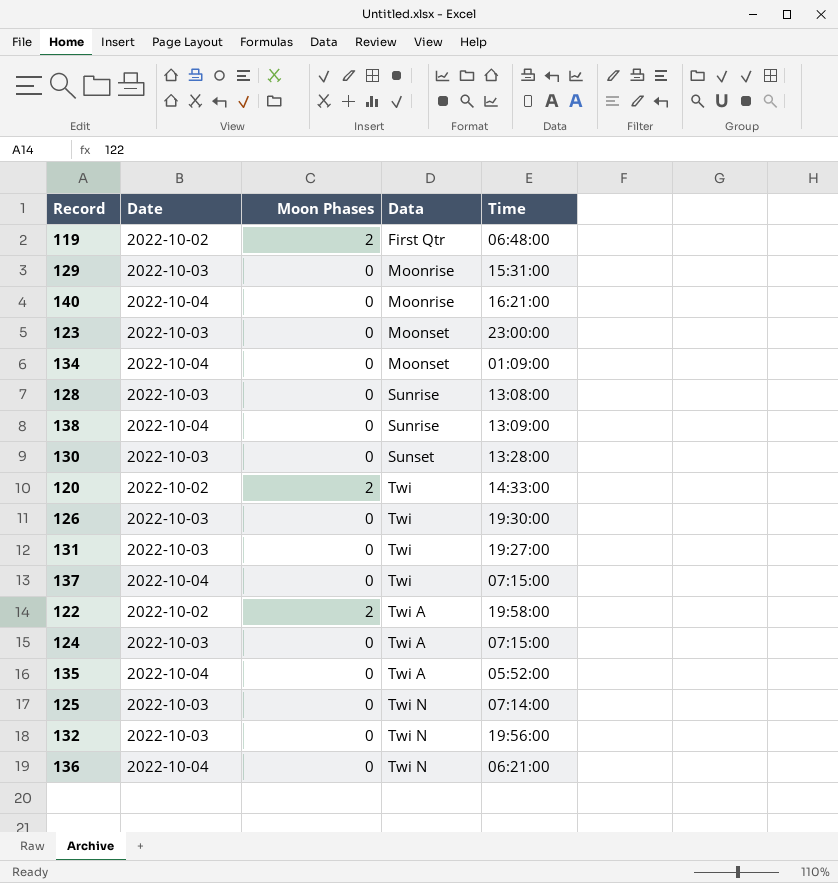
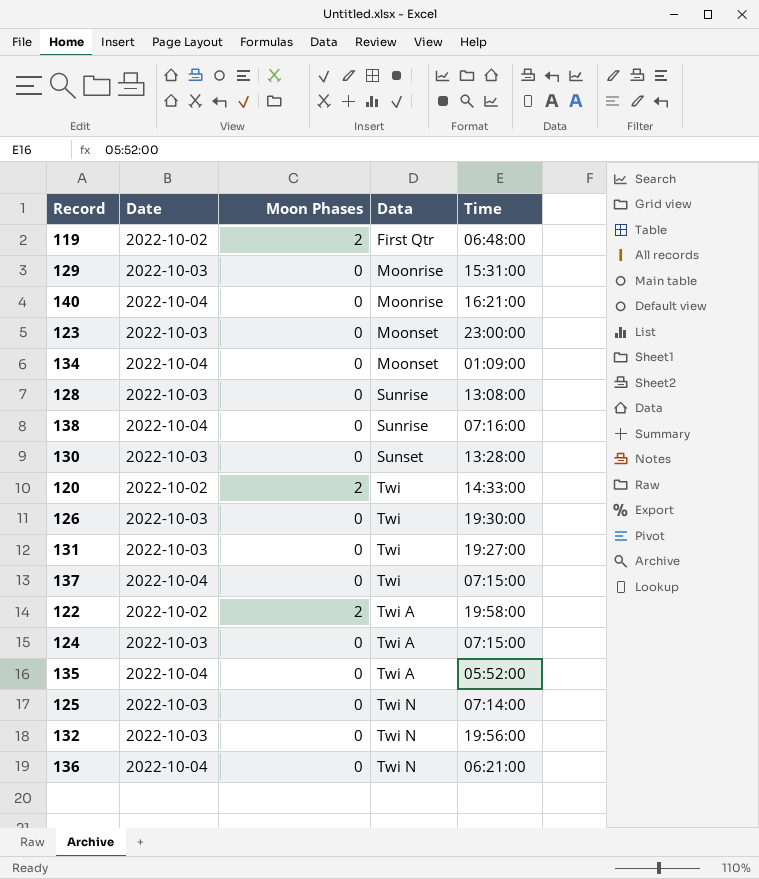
138 | Time: 13:09:00 -> 07:16:00

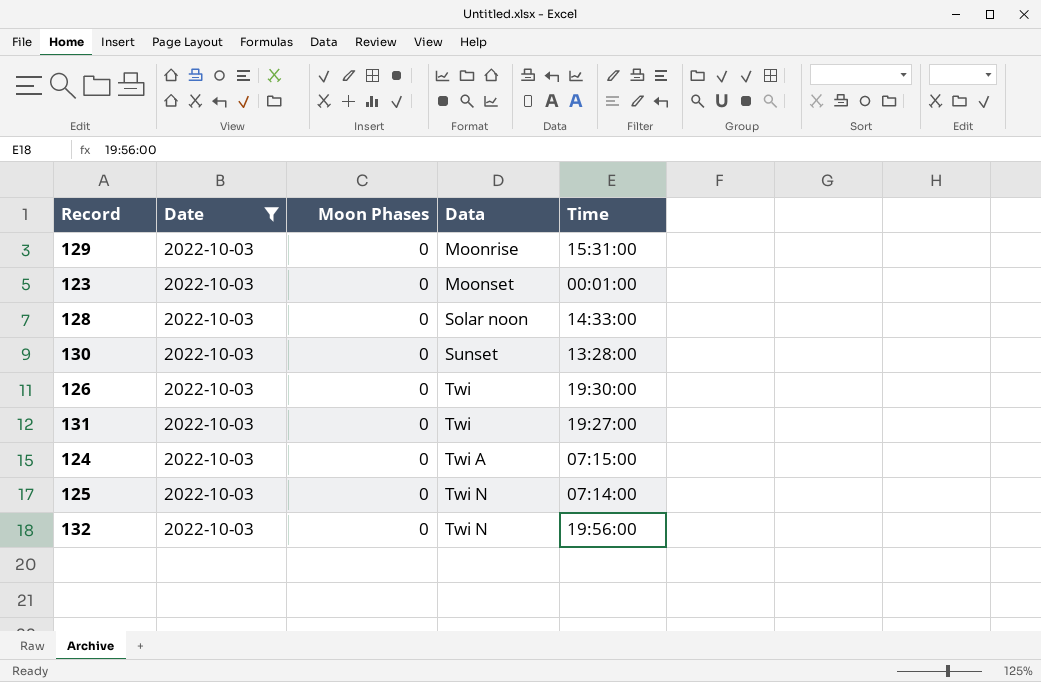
filter: none -> Date = 2022-10-03
123 | Time: 23:00:00 -> 00:01:00
128 | Data: Sunrise -> Solar noon
128 | Time: 13:08:00 -> 14:33:00

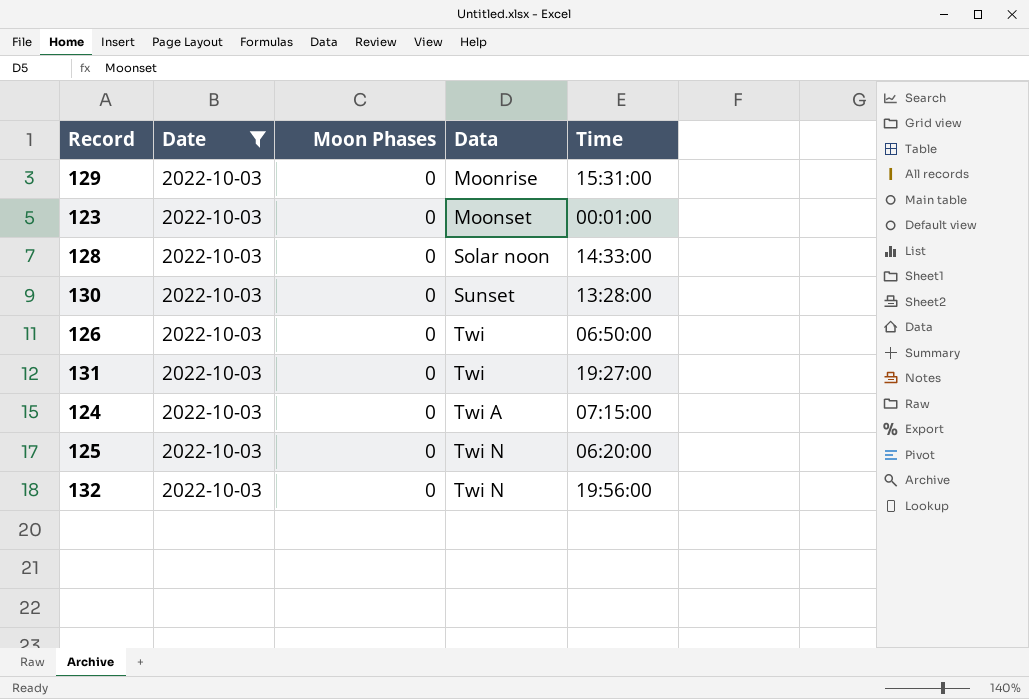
126 | Time: 19:30:00 -> 06:50:00
125 | Time: 07:14:00 -> 06:20:00

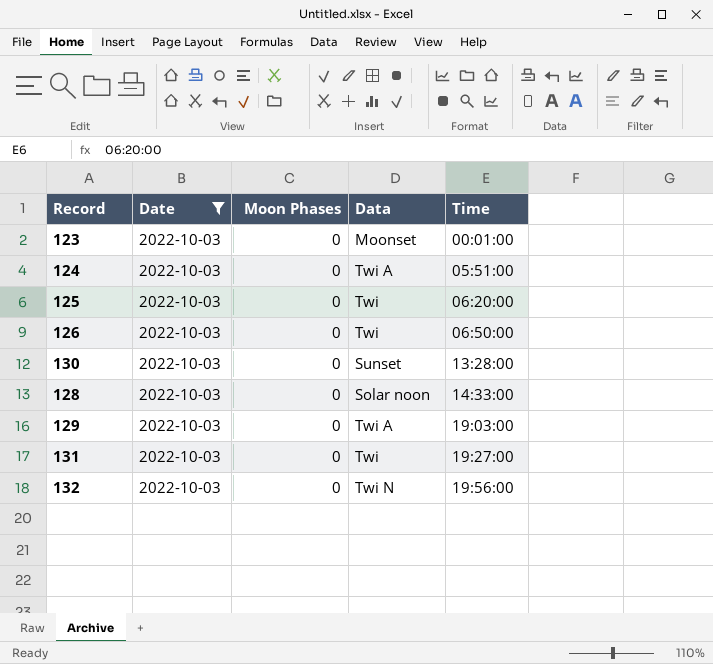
row order: Data ascending -> Time ascending
124 | Time: 07:15:00 -> 05:51:00
125 | Data: Twi N -> Twi
129 | Data: Moonrise -> Twi A
129 | Time: 15:31:00 -> 19:03:00

